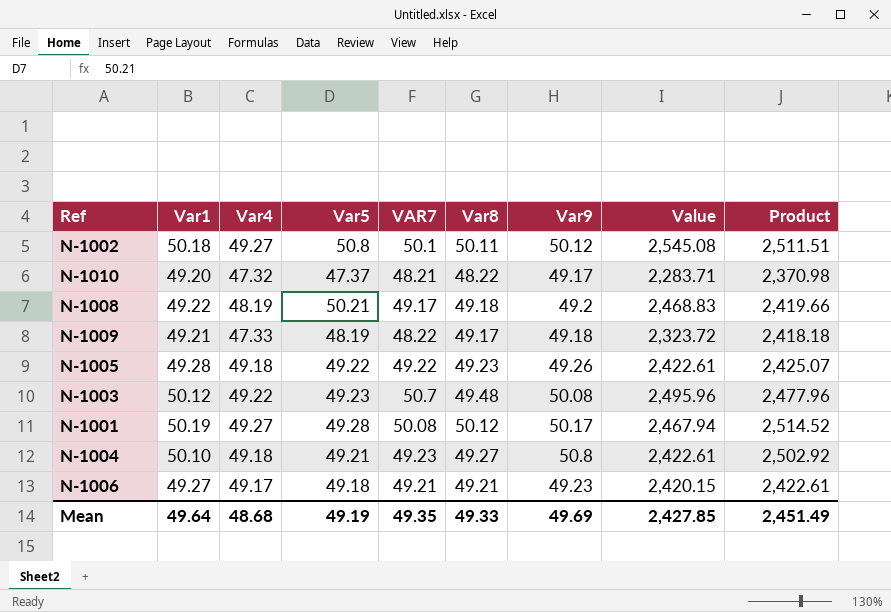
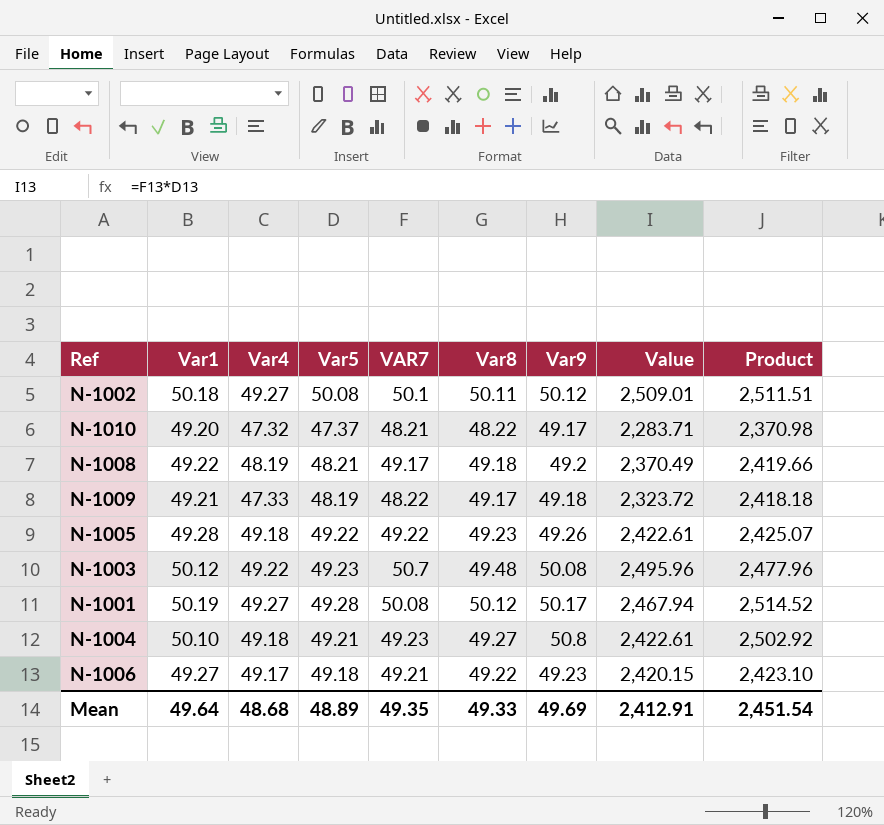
N-1002 | Var5: 50.8 -> 50.08
N-1002 | Value: 2,545.08 -> 2,509.01
N-1008 | Var5: 50.21 -> 48.21
N-1008 | Value: 2,468.83 -> 2,370.49
N-1006 | Var8: 49.21 -> 49.22
N-1006 | Product: 2,422.61 -> 2,423.10
Mean | Var5: 49.19 -> 48.89
Mean | Value: 2,427.85 -> 2,412.91
Mean | Product: 2,451.49 -> 2,451.54

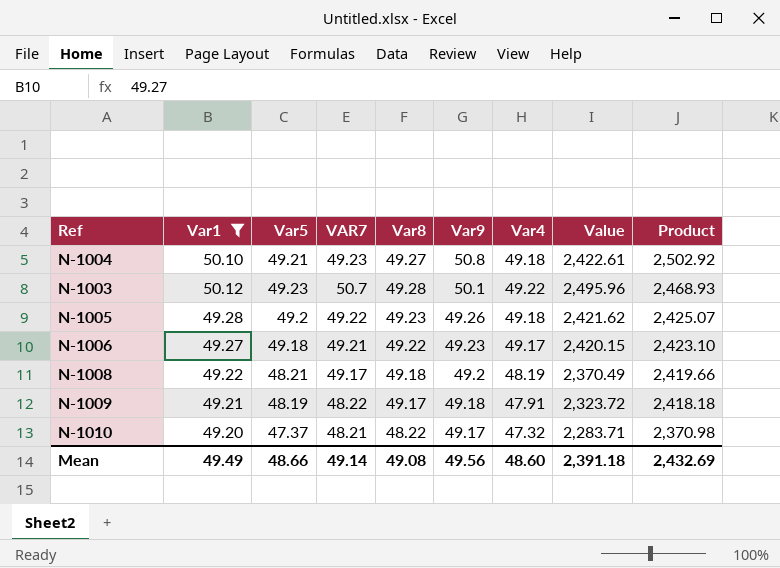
filter: none -> Var1 <= 50.12
row order: none -> Var9 descending
column Var4 | position: 3 -> 7
N-1003 | Var8: 49.48 -> 49.28
N-1003 | Var9: 50.08 -> 50.1
N-1003 | Product: 2,477.96 -> 2,468.93
N-1005 | Var5: 49.22 -> 49.2
N-1005 | Value: 2,422.61 -> 2,421.62
N-1009 | Var4: 47.33 -> 47.91
Mean | Var1: 49.64 -> 49.49
Mean | Var5: 48.89 -> 48.66
Mean | VAR7: 49.35 -> 49.14
Mean | Var8: 49.33 -> 49.08
Mean | Var9: 49.69 -> 49.56
Mean | Var4: 48.68 -> 48.60
Mean | Value: 2,412.91 -> 2,391.18
Mean | Product: 2,451.54 -> 2,432.69

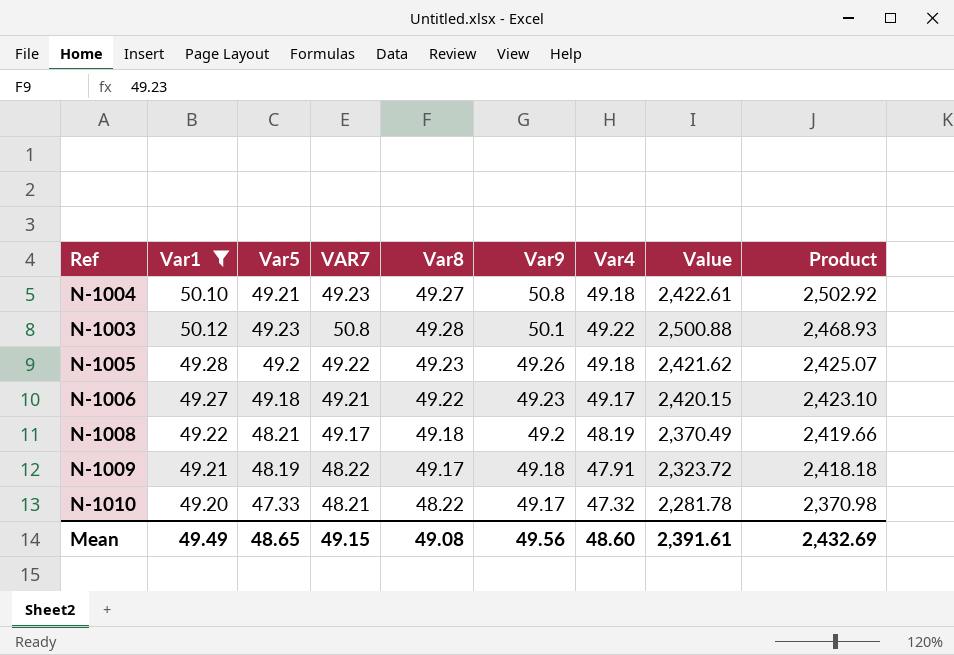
N-1003 | VAR7: 50.7 -> 50.8
N-1003 | Value: 2,495.96 -> 2,500.88
N-1010 | Var5: 47.37 -> 47.33
N-1010 | Value: 2,283.71 -> 2,281.78
Mean | Var5: 48.66 -> 48.65
Mean | VAR7: 49.14 -> 49.15
Mean | Value: 2,391.18 -> 2,391.61

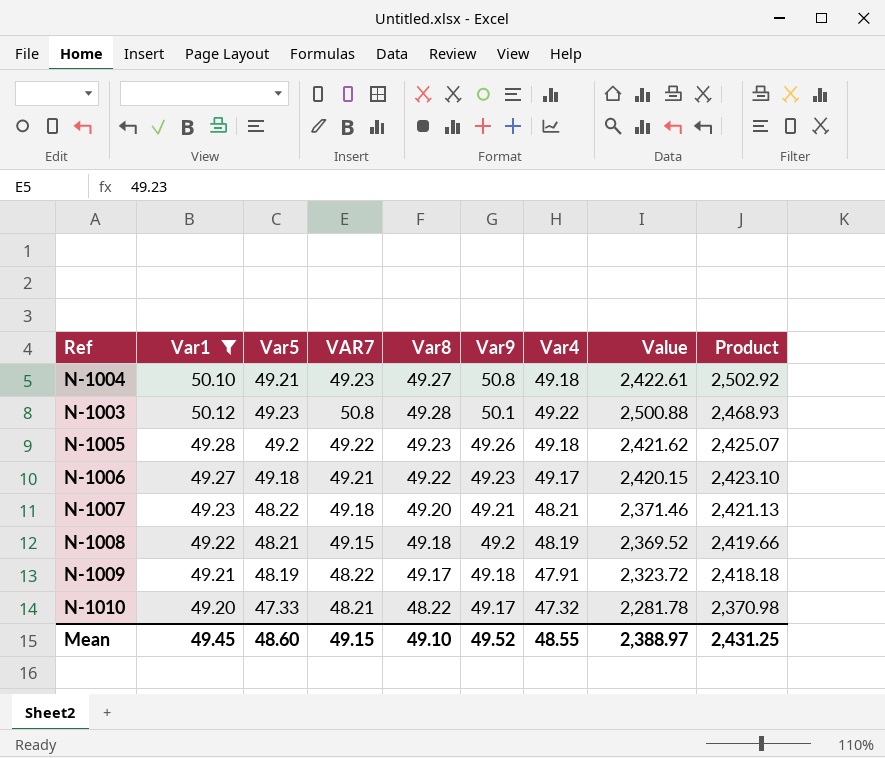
row N-1007: none -> 49.23 | 48.22 | 49.18 | 49.20 | 49.21 | 48.21 | 2,371.46 | 2,421.13
N-1008 | VAR7: 49.17 -> 49.15
N-1008 | Value: 2,370.49 -> 2,369.52
Mean | Var1: 49.49 -> 49.45
Mean | Var5: 48.65 -> 48.60
Mean | Var8: 49.08 -> 49.10
Mean | Var9: 49.56 -> 49.52
Mean | Var4: 48.60 -> 48.55
Mean | Value: 2,391.61 -> 2,388.97
Mean | Product: 2,432.69 -> 2,431.25

